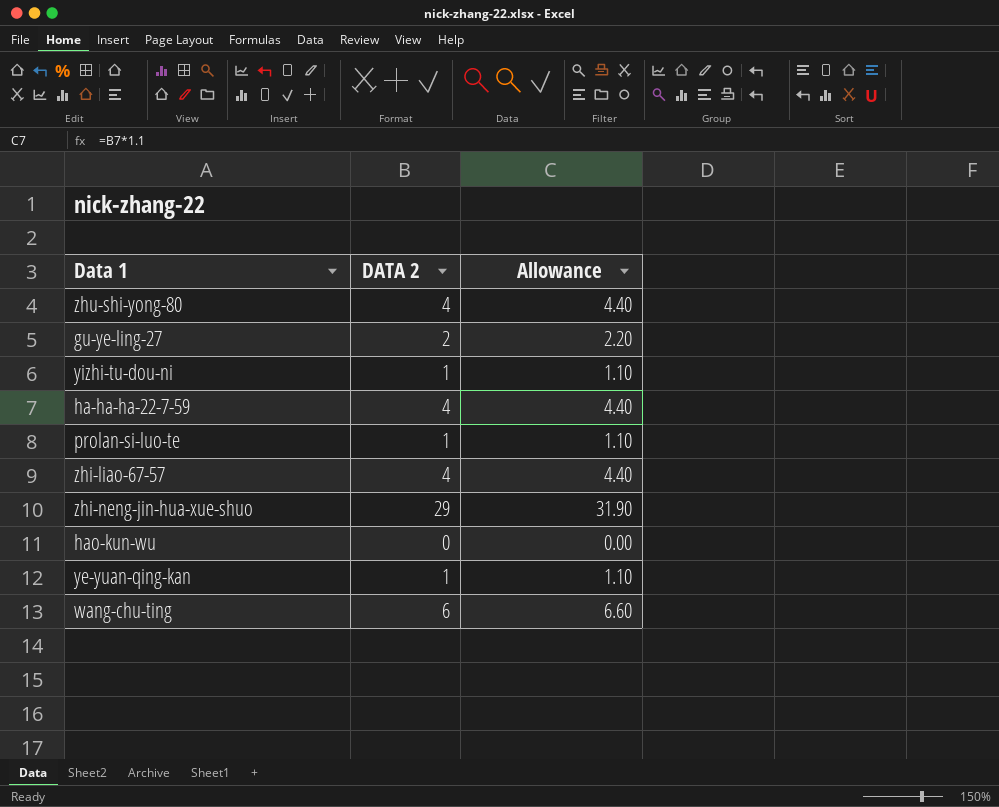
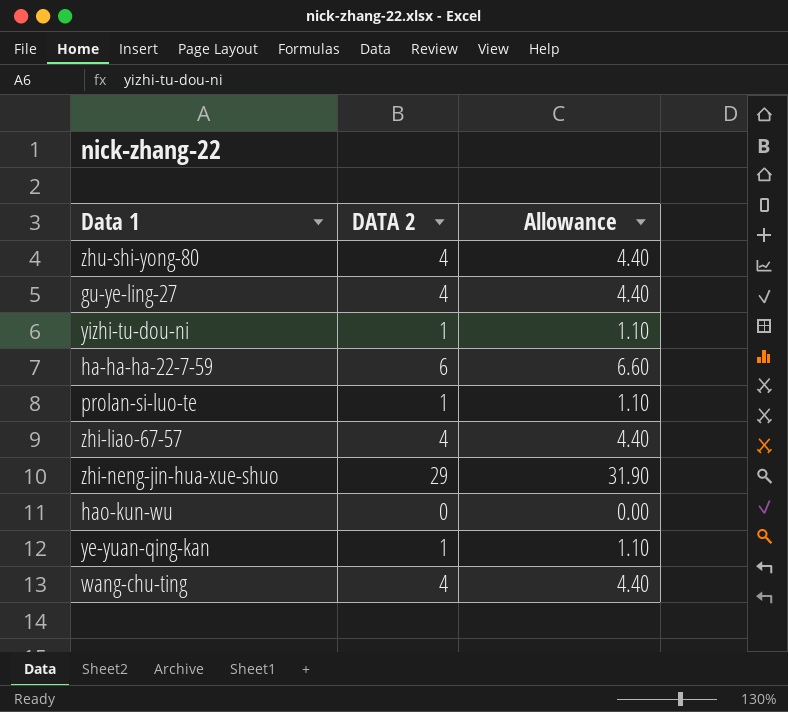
gu-ye-ling-27 | DATA 2: 2 -> 4
gu-ye-ling-27 | Allowance: 2.20 -> 4.40
ha-ha-ha-22-7-59 | DATA 2: 4 -> 6
ha-ha-ha-22-7-59 | Allowance: 4.40 -> 6.60
wang-chu-ting | DATA 2: 6 -> 4
wang-chu-ting | Allowance: 6.60 -> 4.40

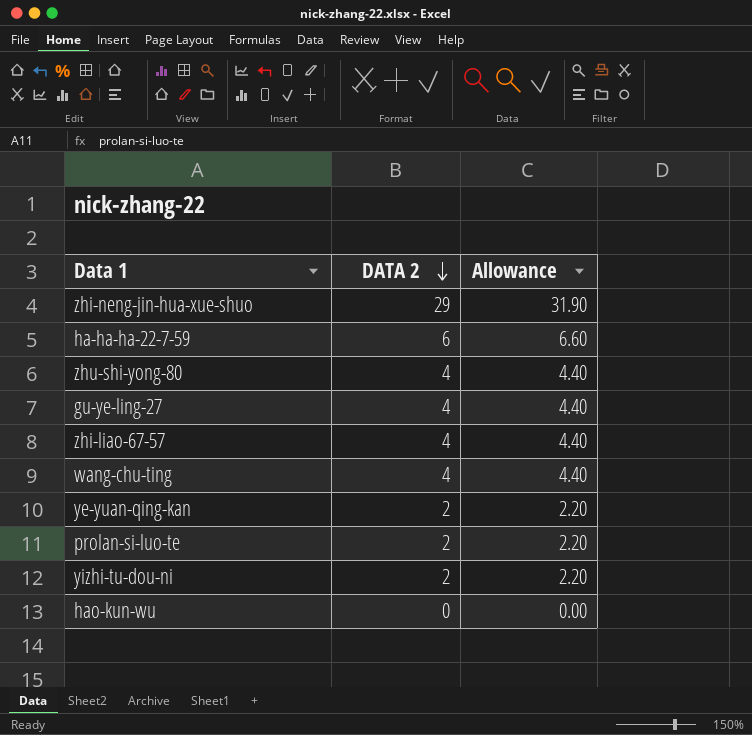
row order: none -> DATA 2 descending
ye-yuan-qing-kan | DATA 2: 1 -> 2
ye-yuan-qing-kan | Allowance: 1.10 -> 2.20
prolan-si-luo-te | DATA 2: 1 -> 2
prolan-si-luo-te | Allowance: 1.10 -> 2.20
yizhi-tu-dou-ni | DATA 2: 1 -> 2
yizhi-tu-dou-ni | Allowance: 1.10 -> 2.20

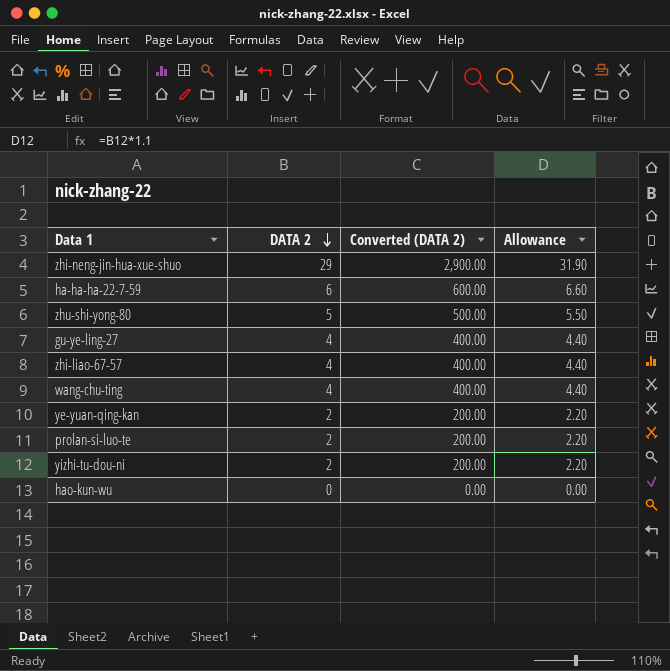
column Converted (DATA 2) | formula: none -> [DATA 2] * 100
zhu-shi-yong-80 | DATA 2: 4 -> 5
zhu-shi-yong-80 | Allowance: 4.40 -> 5.50

